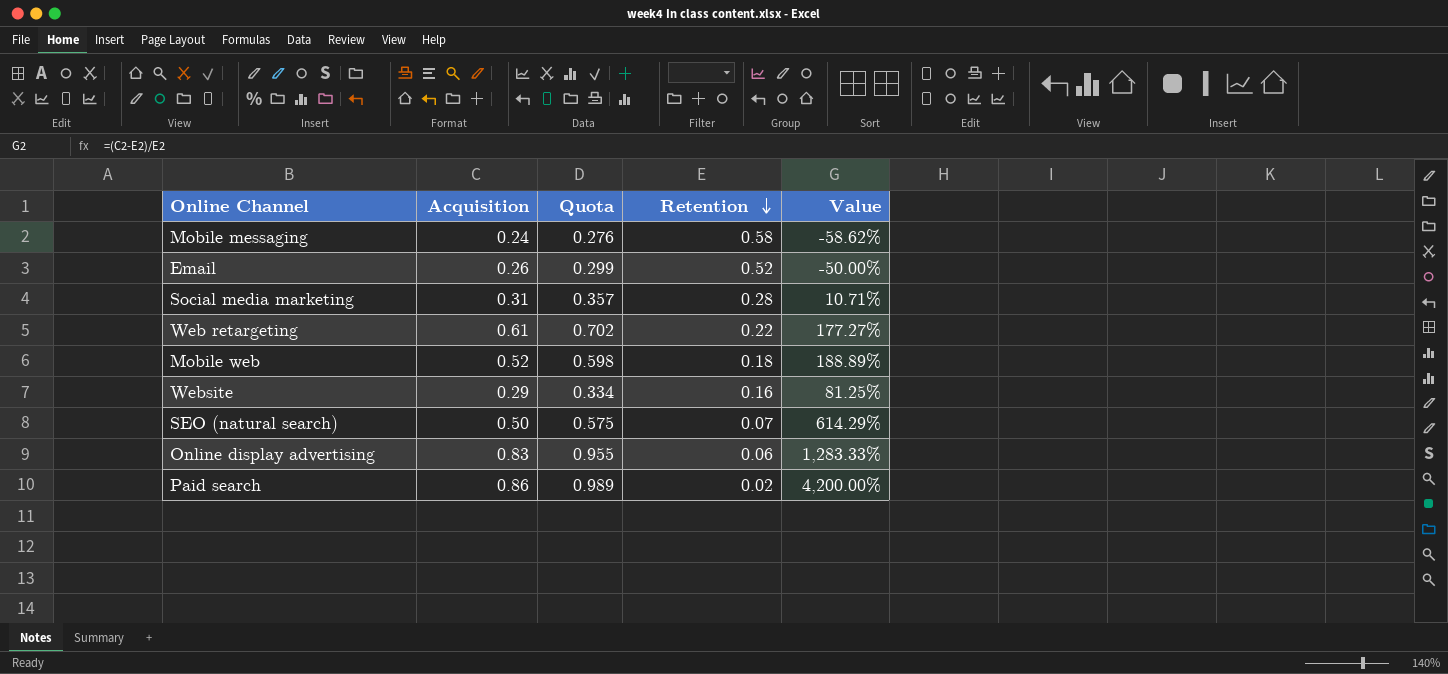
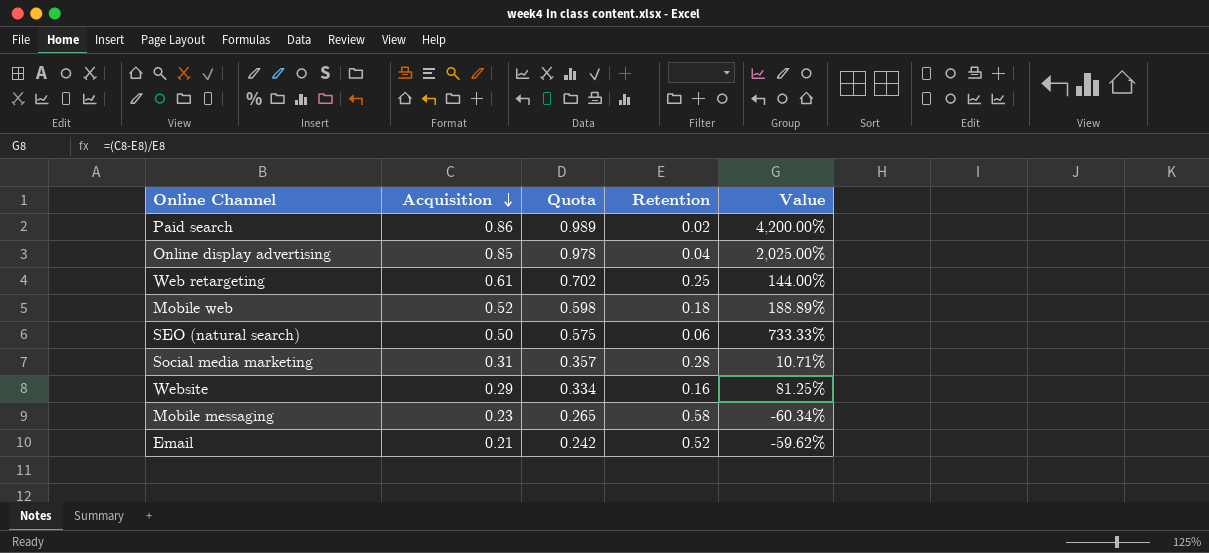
row order: Retention descending -> Acquisition descending
Online display advertising | Acquisition: 0.83 -> 0.85
Online display advertising | Quota: 0.955 -> 0.978
Online display advertising | Retention: 0.06 -> 0.04
Online display advertising | Value: 1,283.33% -> 2,025.00%
Web retargeting | Retention: 0.22 -> 0.25
Web retargeting | Value: 177.27% -> 144.00%
SEO (natural search) | Retention: 0.07 -> 0.06
SEO (natural search) | Value: 614.29% -> 733.33%
Mobile messaging | Acquisition: 0.24 -> 0.23
Mobile messaging | Quota: 0.276 -> 0.265
Mobile messaging | Value: -58.62% -> -60.34%
Email | Acquisition: 0.26 -> 0.21
Email | Quota: 0.299 -> 0.242
Email | Value: -50.00% -> -59.62%

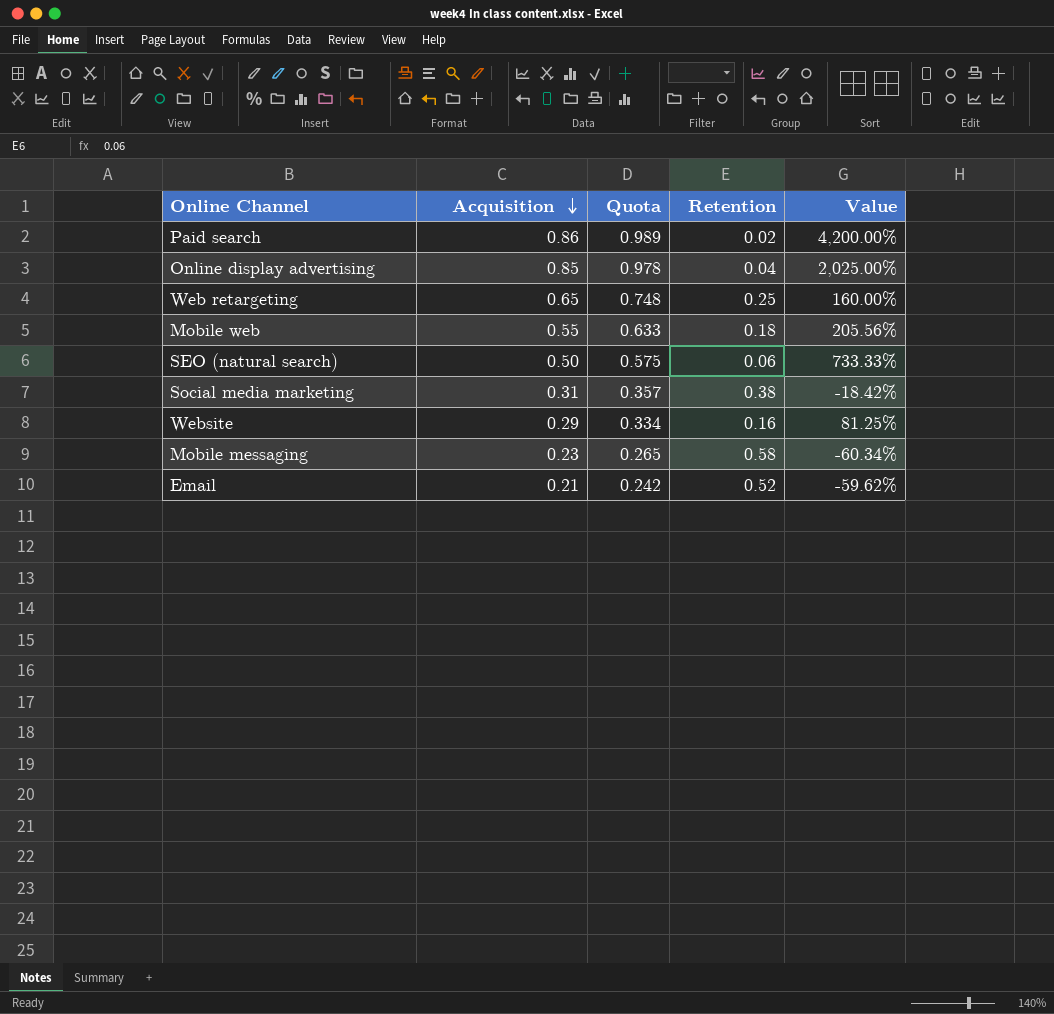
Web retargeting | Acquisition: 0.61 -> 0.65
Web retargeting | Quota: 0.702 -> 0.748
Web retargeting | Value: 144.00% -> 160.00%
Mobile web | Acquisition: 0.52 -> 0.55
Mobile web | Quota: 0.598 -> 0.633
Mobile web | Value: 188.89% -> 205.56%
Social media marketing | Retention: 0.28 -> 0.38
Social media marketing | Value: 10.71% -> -18.42%

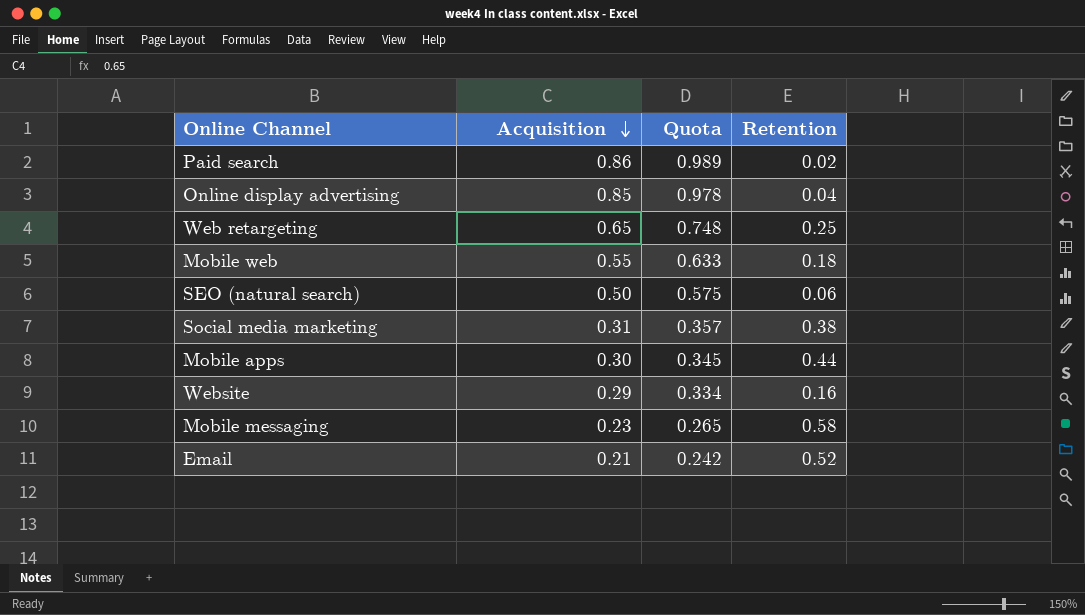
column Value | formula: ([Acquisition] - [Retention]) / [Retention] -> none
row Mobile apps: none -> 0.30 | 0.345 | 0.44

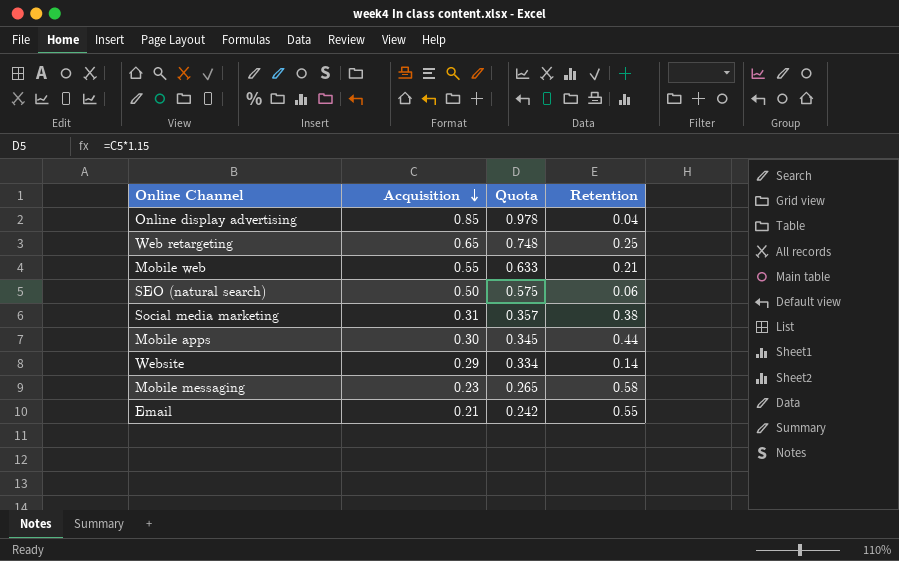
row Paid search: 0.86 | 0.989 | 0.02 -> none
Mobile web | Retention: 0.18 -> 0.21
Website | Retention: 0.16 -> 0.14
Email | Retention: 0.52 -> 0.55

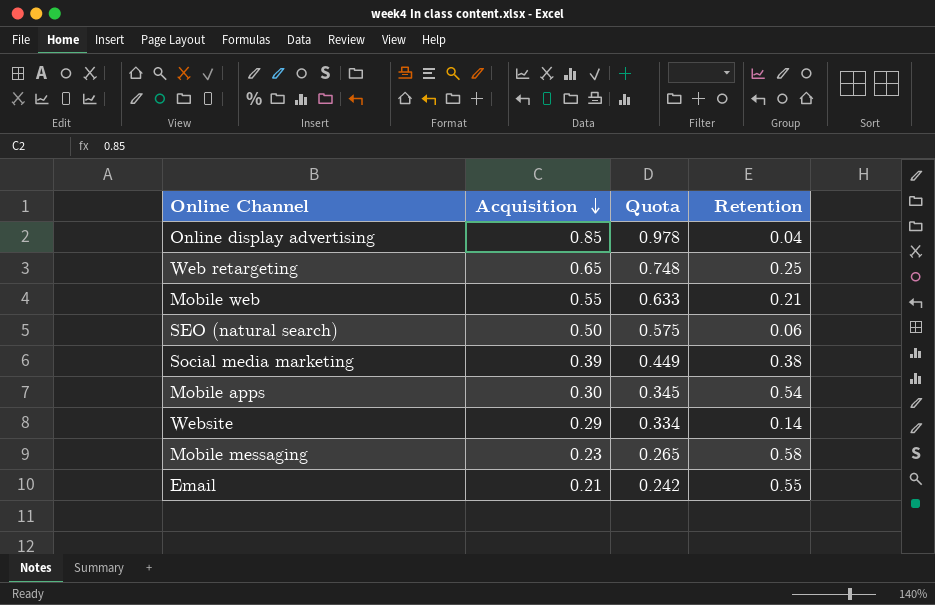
Social media marketing | Acquisition: 0.31 -> 0.39
Social media marketing | Quota: 0.357 -> 0.449
Mobile apps | Retention: 0.44 -> 0.54

